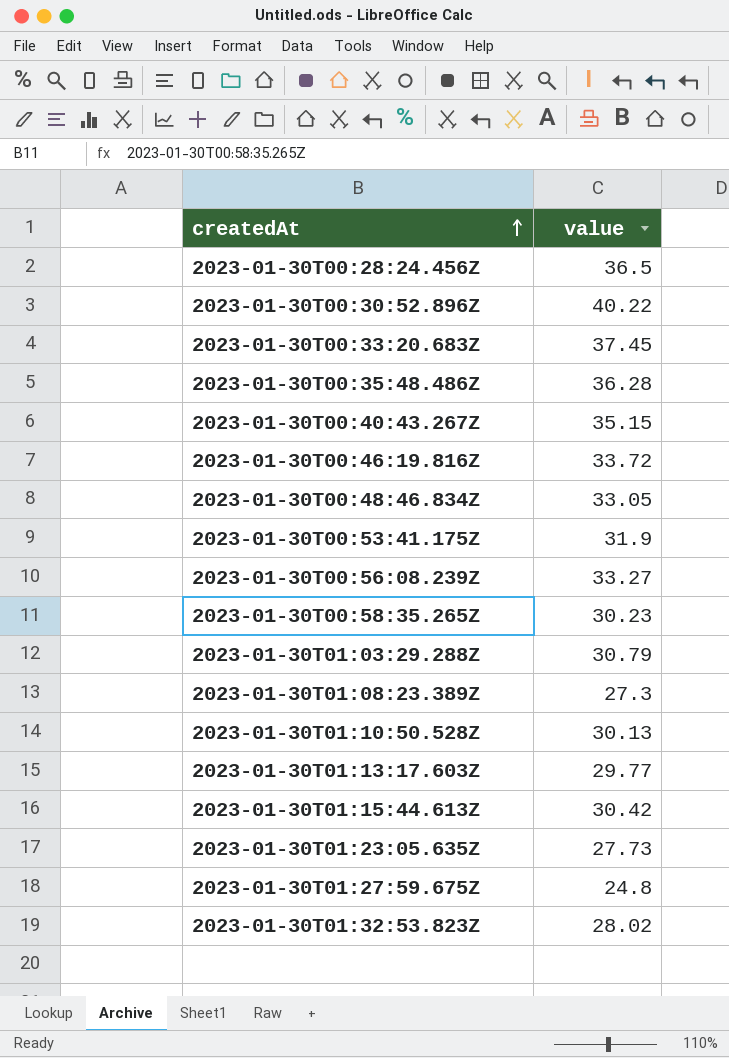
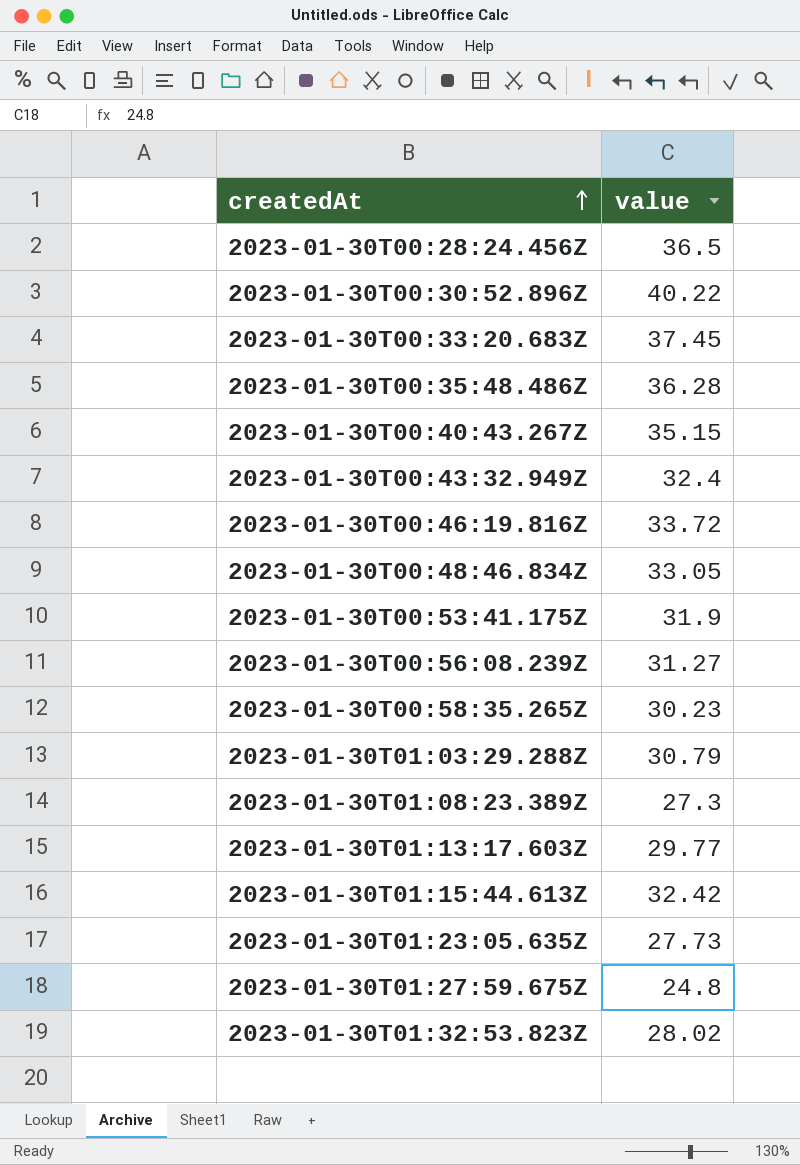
row 2023-01-30T01:10:50.528Z: 30.13 -> none
row 2023-01-30T00:43:32.949Z: none -> 32.4
2023-01-30T00:56:08.239Z | value: 33.27 -> 31.27
2023-01-30T01:15:44.613Z | value: 30.42 -> 32.42

